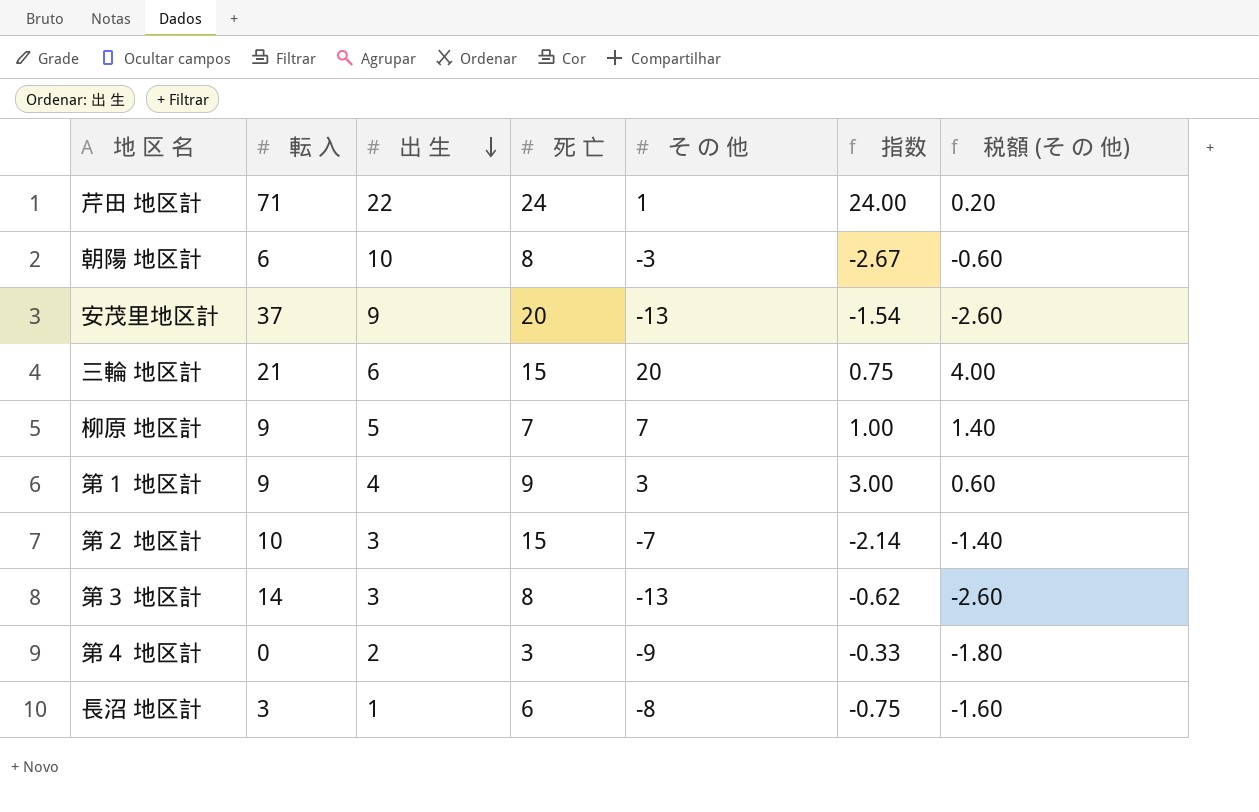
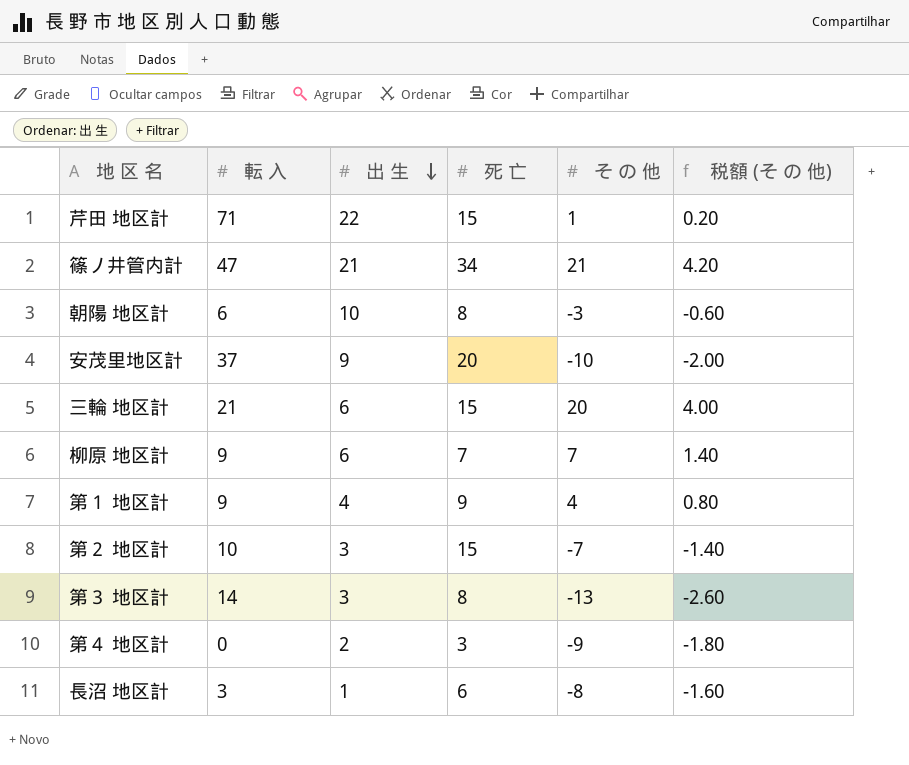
column 指数 | formula: [死 亡] / [そ の 他] -> none
芹田 地区計 | 死 亡: 24 -> 15
row 篠ノ井管内計: none -> 47 | 21 | 34 | 21 | 4.20
安茂里地区計 | そ の 他: -13 -> -10
安茂里地区計 | 税額 (そ の 他): -2.60 -> -2.00
柳原 地区計 | 出 生: 5 -> 6
第１ 地区計 | そ の 他: 3 -> 4
第１ 地区計 | 税額 (そ の 他): 0.60 -> 0.80

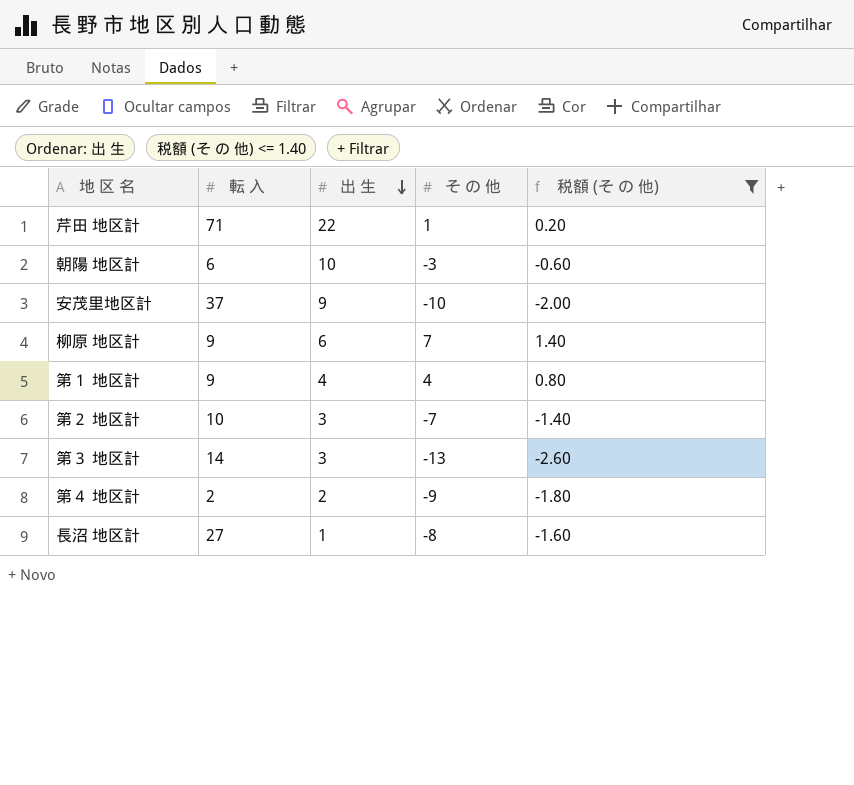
filter: none -> 税額 (そ の 他) <= 1.40
column 死 亡 | position: 4 -> none
第４ 地区計 | 転 入: 0 -> 2
長沼 地区計 | 転 入: 3 -> 27

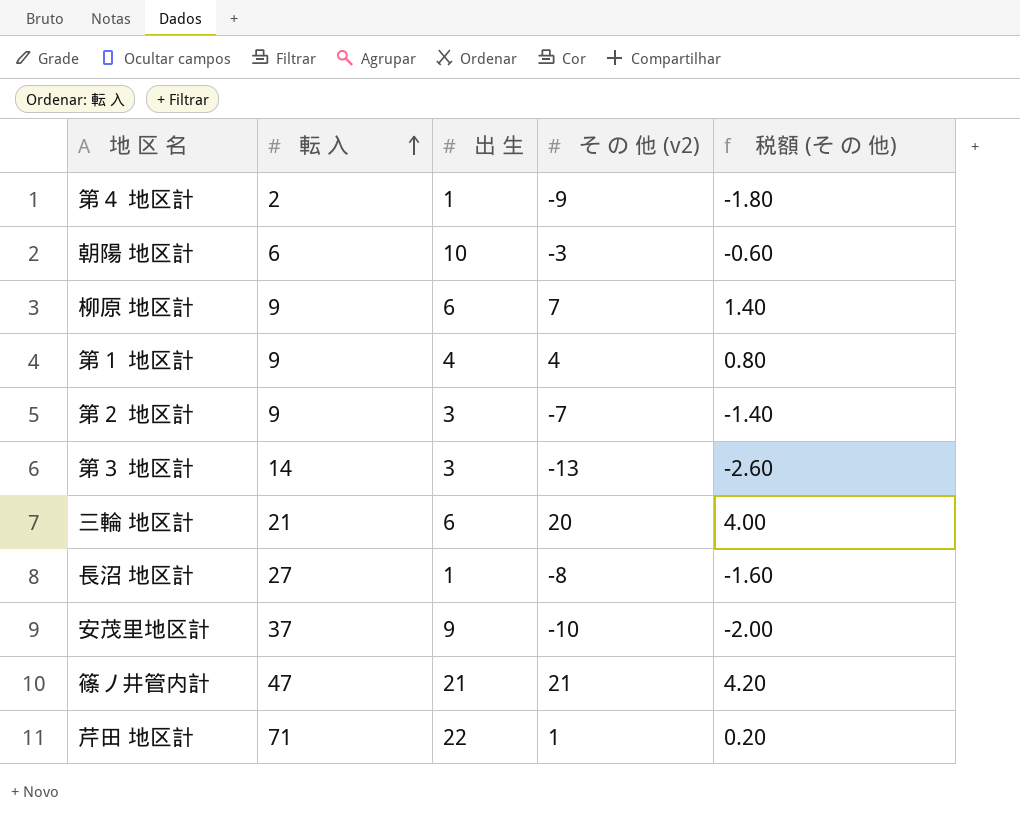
filter: 税額 (そ の 他) <= 1.40 -> none
row order: 出 生 descending -> 転 入 ascending
column name: そ の 他 -> そ の 他 (v2)
第４ 地区計 | 出 生: 2 -> 1
第２ 地区計 | 転 入: 10 -> 9

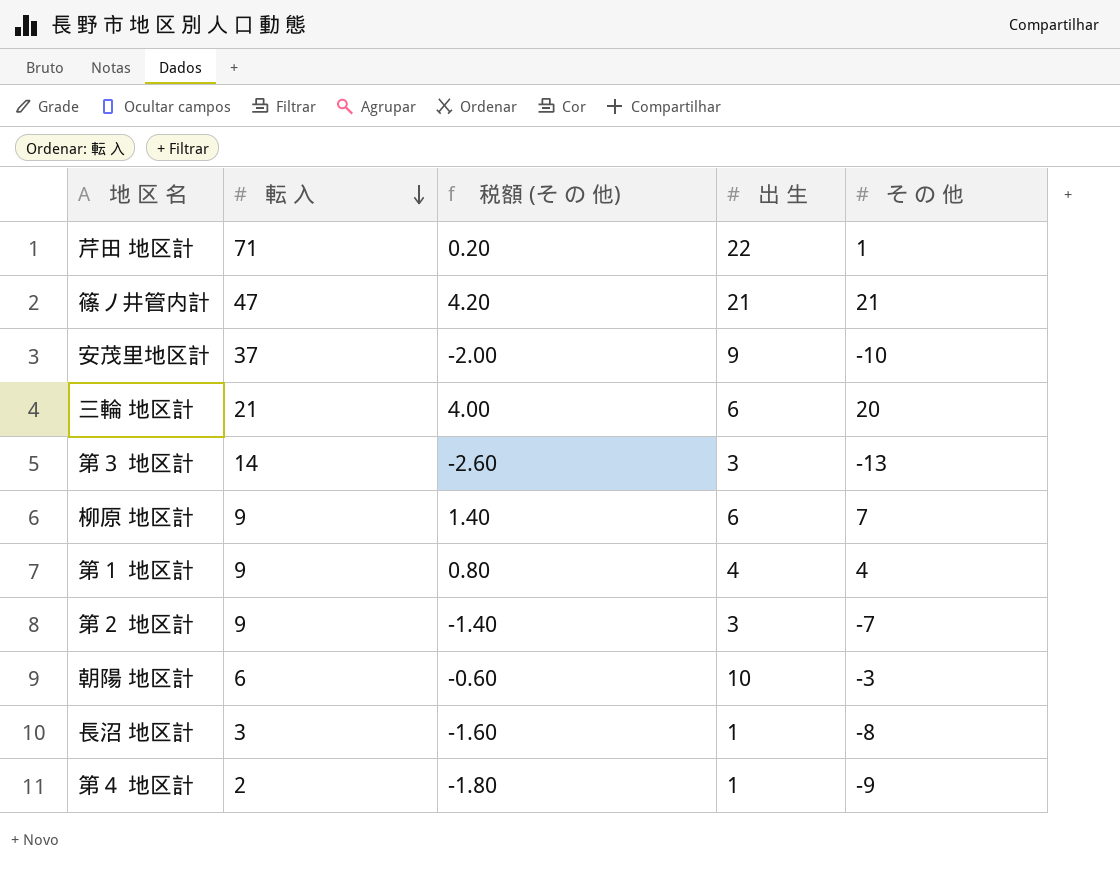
row order: 転 入 ascending -> 転 入 descending
column 税額 (そ の 他) | position: 5 -> 3
column name: そ の 他 (v2) -> そ の 他
長沼 地区計 | 転 入: 27 -> 3

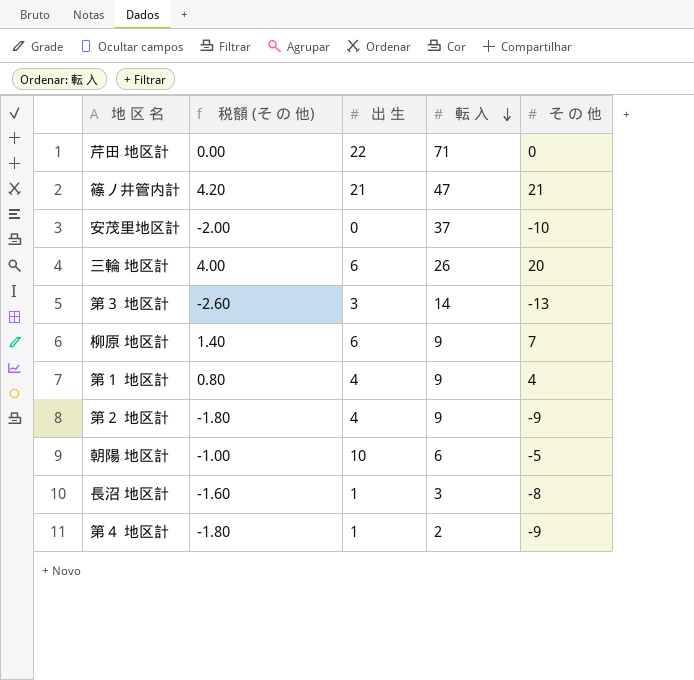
column 転 入 | position: 2 -> 4
芹田 地区計 | 税額 (そ の 他): 0.20 -> 0.00
芹田 地区計 | そ の 他: 1 -> 0
安茂里地区計 | 出 生: 9 -> 0
三輪 地区計 | 転 入: 21 -> 26
第２ 地区計 | 税額 (そ の 他): -1.40 -> -1.80
第２ 地区計 | 出 生: 3 -> 4
第２ 地区計 | そ の 他: -7 -> -9
朝陽 地区計 | 税額 (そ の 他): -0.60 -> -1.00
朝陽 地区計 | そ の 他: -3 -> -5

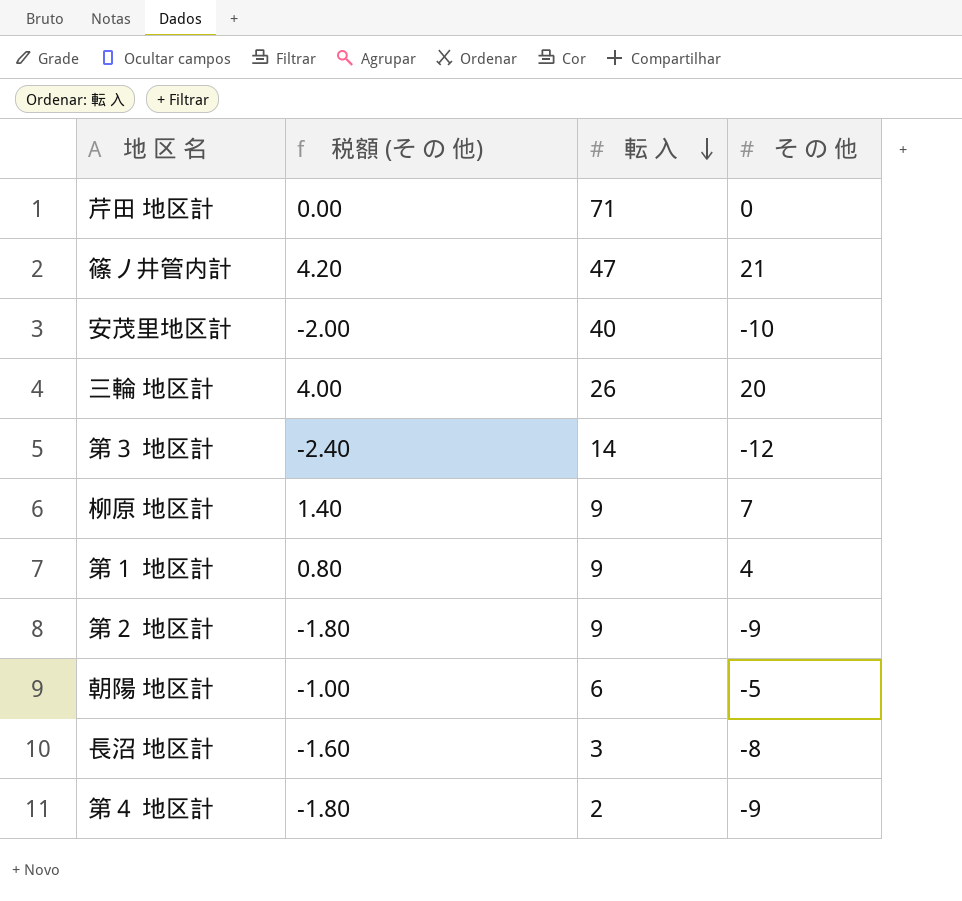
column 出 生 | position: 3 -> none
安茂里地区計 | 転 入: 37 -> 40
第３ 地区計 | 税額 (そ の 他): -2.60 -> -2.40
第３ 地区計 | そ の 他: -13 -> -12

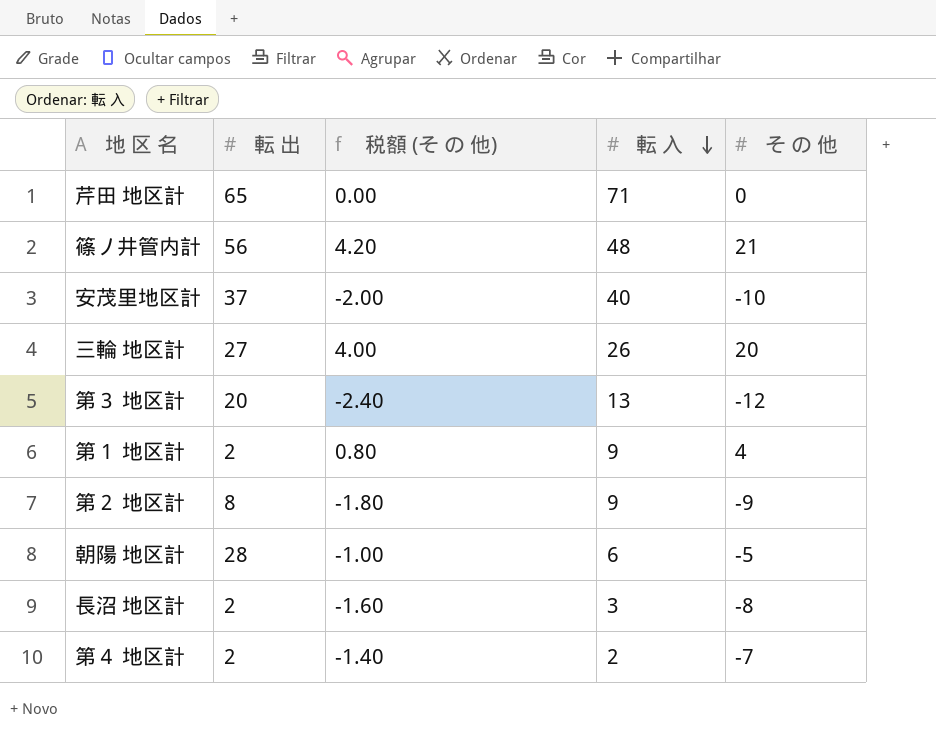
column 転 出 | position: none -> 2
row 柳原 地区計: 1.40 | 9 | 7 -> none
篠ノ井管内計 | 転 入: 47 -> 48
第３ 地区計 | 転 入: 14 -> 13
第４ 地区計 | 税額 (そ の 他): -1.80 -> -1.40
第４ 地区計 | そ の 他: -9 -> -7

